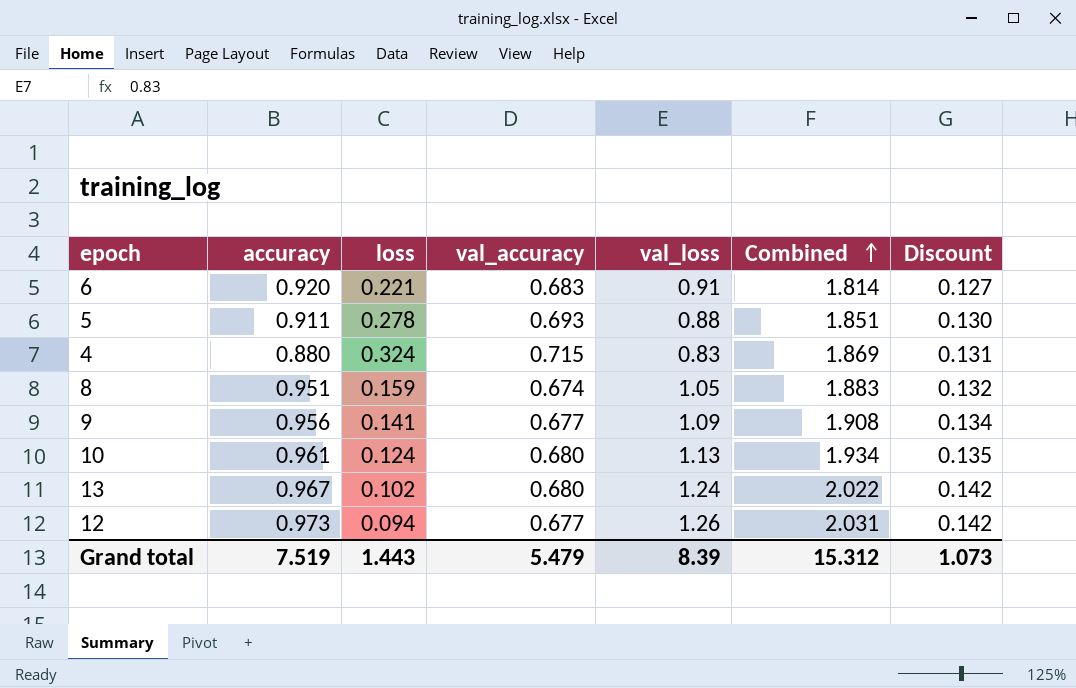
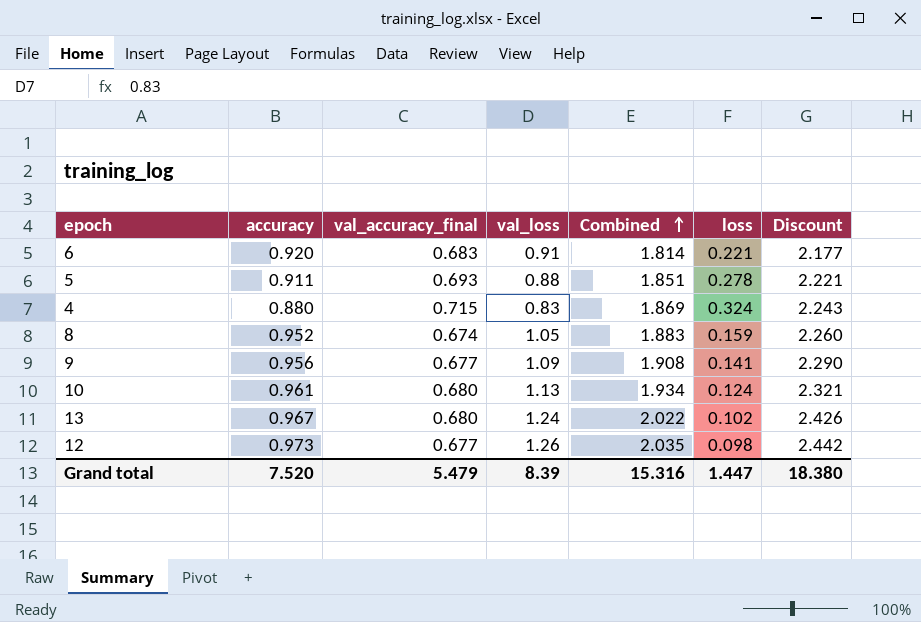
column name: val_accuracy -> val_accuracy_final
column loss | position: 3 -> 6
column Discount | formula: [Combined] * 0.07 -> [Combined] * 1.2
8 | accuracy: 0.951 -> 0.952
12 | Combined: 2.031 -> 2.035
12 | loss: 0.094 -> 0.098
Grand total | accuracy: 7.519 -> 7.520
Grand total | Combined: 15.312 -> 15.316
Grand total | loss: 1.443 -> 1.447
Grand total | Discount: 1.073 -> 18.380

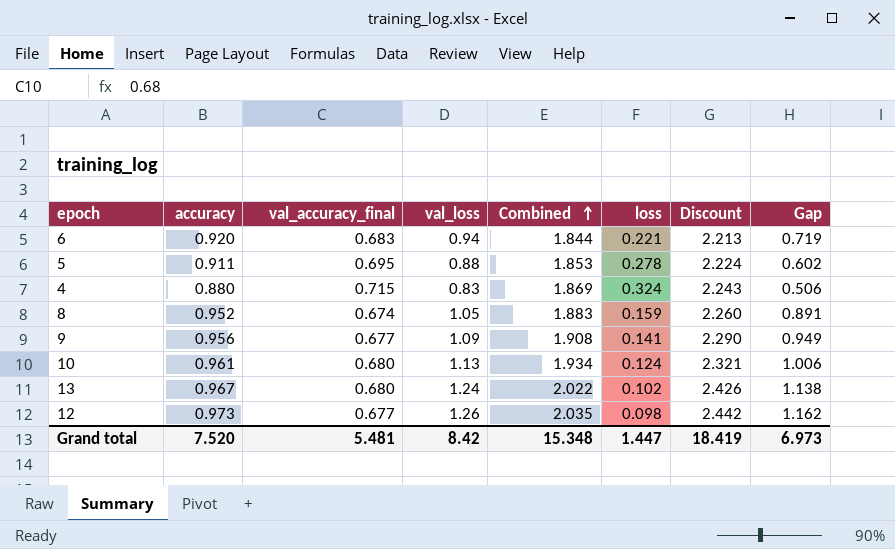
column Gap | formula: none -> [val_loss] - [loss]
6 | val_loss: 0.91 -> 0.94
6 | Combined: 1.814 -> 1.844
6 | Discount: 2.177 -> 2.213
5 | val_accuracy_final: 0.693 -> 0.695
5 | Combined: 1.851 -> 1.853
5 | Discount: 2.221 -> 2.224
Grand total | val_accuracy_final: 5.479 -> 5.481
Grand total | val_loss: 8.39 -> 8.42
Grand total | Combined: 15.316 -> 15.348
Grand total | Discount: 18.380 -> 18.419

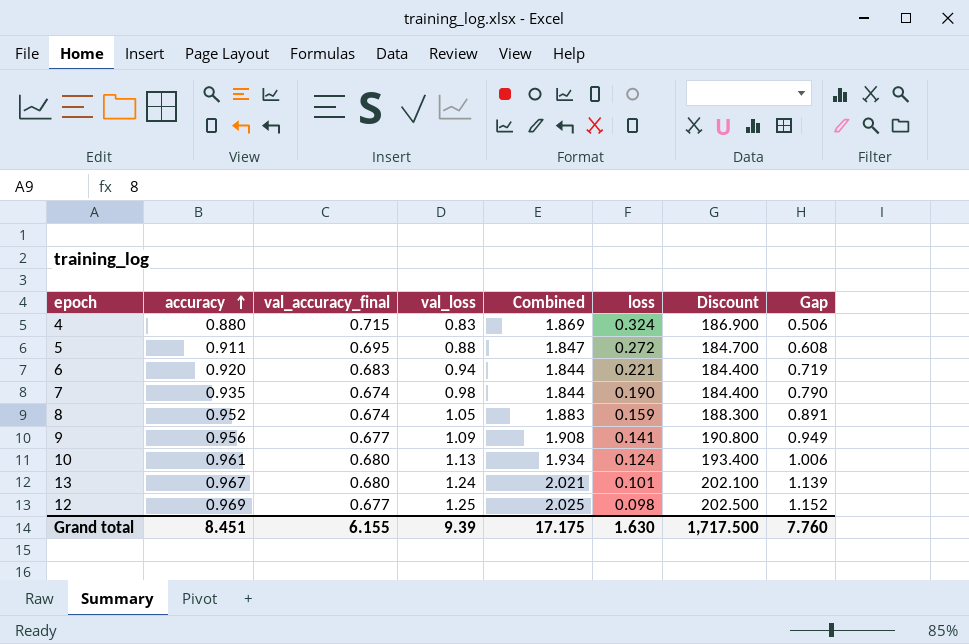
row order: Combined ascending -> accuracy ascending
column Discount | formula: [Combined] * 1.2 -> [Combined] * 100
5 | Combined: 1.853 -> 1.847
5 | loss: 0.278 -> 0.272
5 | Gap: 0.602 -> 0.608
row 7: none -> 0.935 | 0.674 | 0.98 | 1.844 | 0.190 | 184.400 | 0.790
13 | Combined: 2.022 -> 2.021
13 | loss: 0.102 -> 0.101
13 | Gap: 1.138 -> 1.139
12 | accuracy: 0.973 -> 0.969
12 | val_loss: 1.26 -> 1.25
12 | Combined: 2.035 -> 2.025
12 | Gap: 1.162 -> 1.152
Grand total | accuracy: 7.520 -> 8.451
Grand total | val_accuracy_final: 5.481 -> 6.155
Grand total | val_loss: 8.42 -> 9.39
Grand total | Combined: 15.348 -> 17.175
Grand total | loss: 1.447 -> 1.630
Grand total | Discount: 18.419 -> 1,717.500
Grand total | Gap: 6.973 -> 7.760

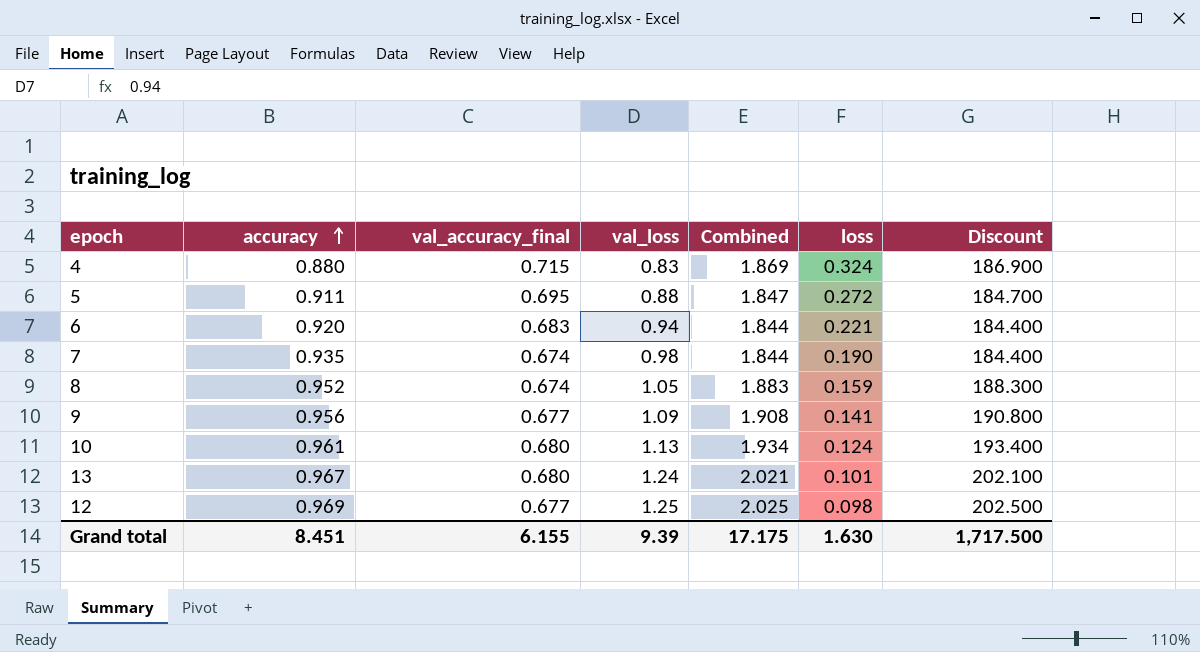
column Gap | formula: [val_loss] - [loss] -> none

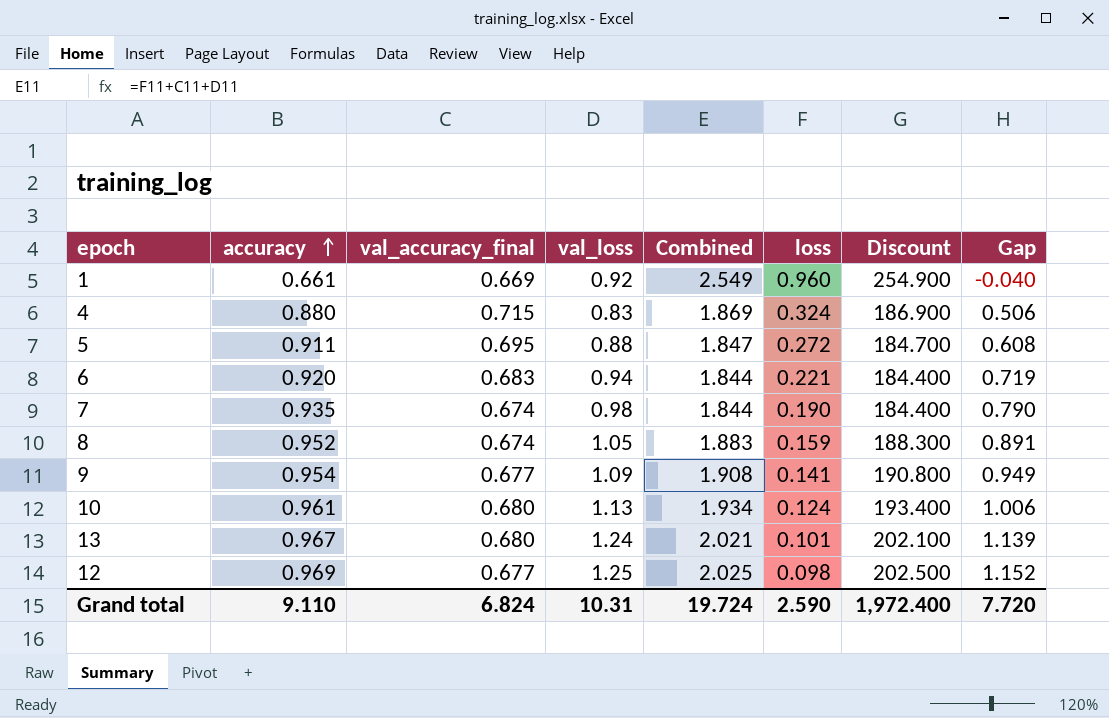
column Gap | formula: none -> [val_loss] - [loss]
row 1: none -> 0.661 | 0.669 | 0.92 | 2.549 | 0.960 | 254.900 | -0.040
9 | accuracy: 0.956 -> 0.954
Grand total | accuracy: 8.451 -> 9.110
Grand total | val_accuracy_final: 6.155 -> 6.824
Grand total | val_loss: 9.39 -> 10.31
Grand total | Combined: 17.175 -> 19.724
Grand total | loss: 1.630 -> 2.590
Grand total | Discount: 1,717.500 -> 1,972.400

